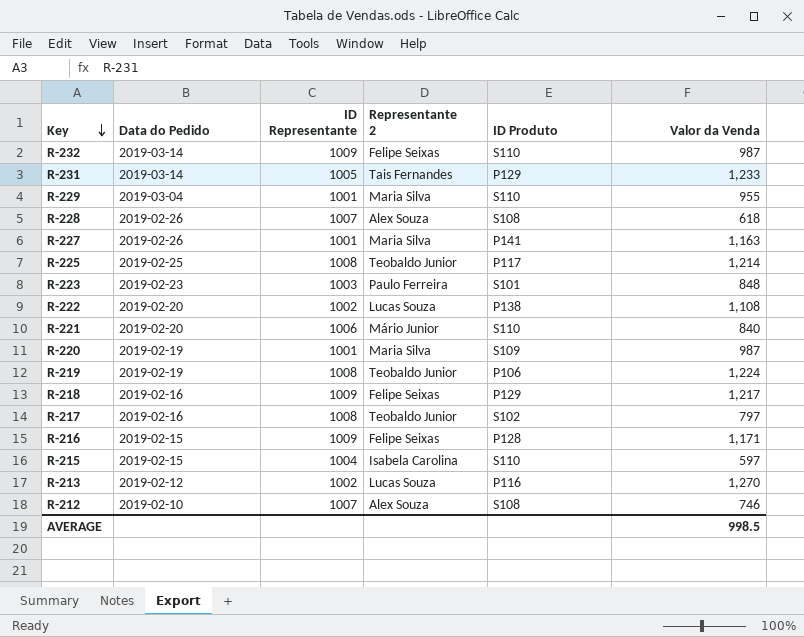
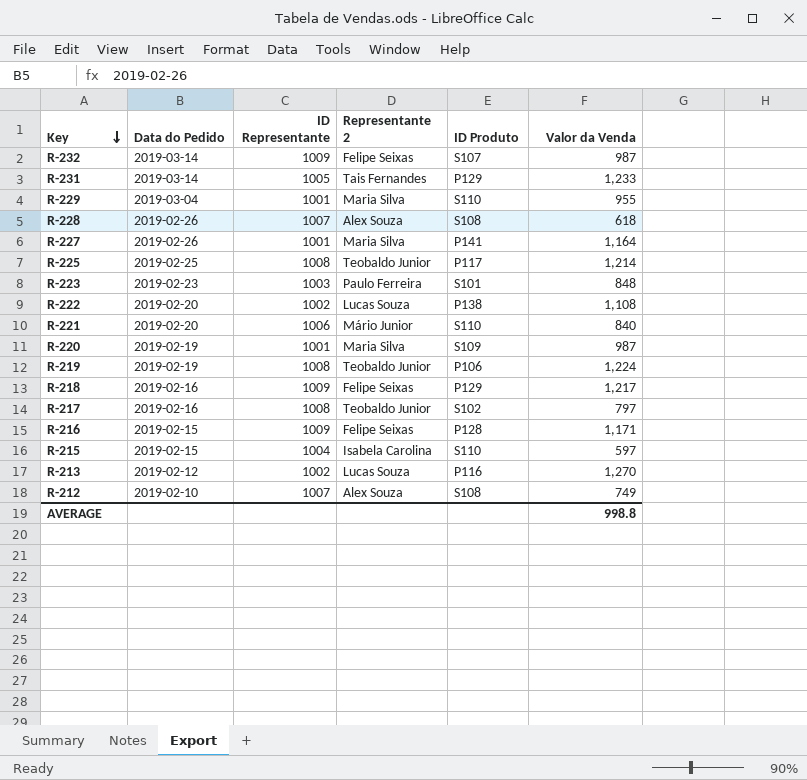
R-232 | ID Produto: S110 -> S107
R-227 | Valor da Venda: 1,163 -> 1,164
R-212 | Valor da Venda: 746 -> 749
AVERAGE | Valor da Venda: 998.5 -> 998.8

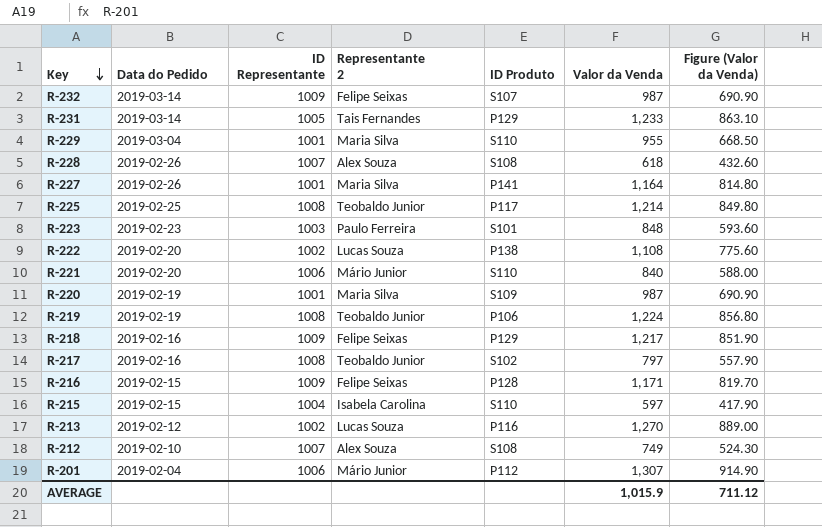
column Figure (Valor da Venda) | formula: none -> [Valor da Venda] * 0.7
row R-201: none -> 2019-02-04 | 1006 | Mário Junior | P112 | 1,307 | 914.90
AVERAGE | Valor da Venda: 998.8 -> 1,015.9

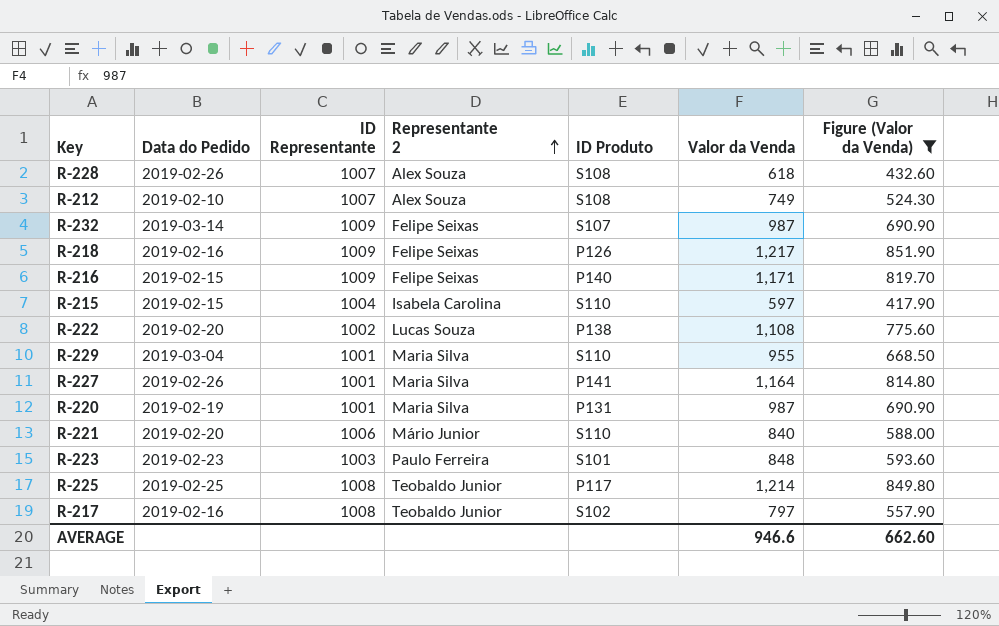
filter: none -> Figure (Valor da Venda) <= 851.90
row order: Key descending -> Representante 2 ascending
R-218 | ID Produto: P129 -> P126
R-216 | ID Produto: P128 -> P140
R-220 | ID Produto: S109 -> P131
AVERAGE | Valor da Venda: 1,015.9 -> 946.6
AVERAGE | Figure (Valor da Venda): 711.12 -> 662.60

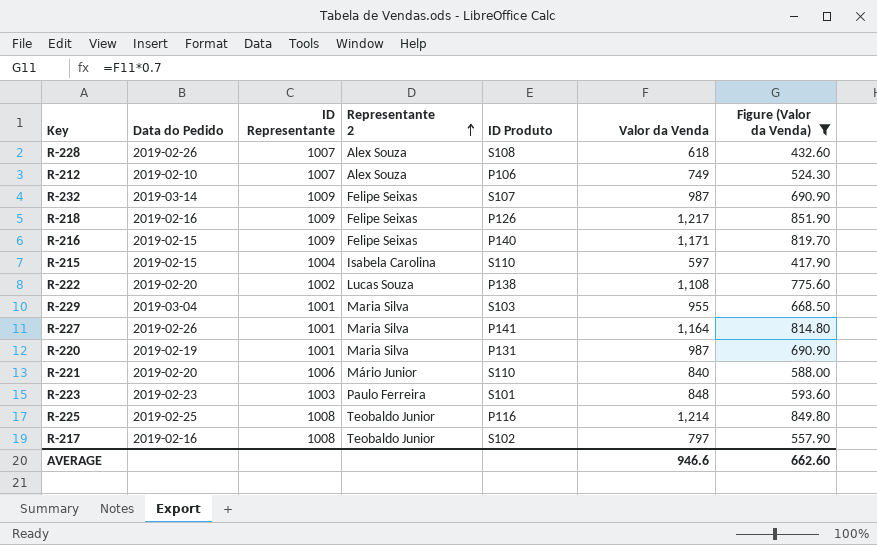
R-212 | ID Produto: S108 -> P106
R-229 | ID Produto: S110 -> S103
R-225 | ID Produto: P117 -> P116

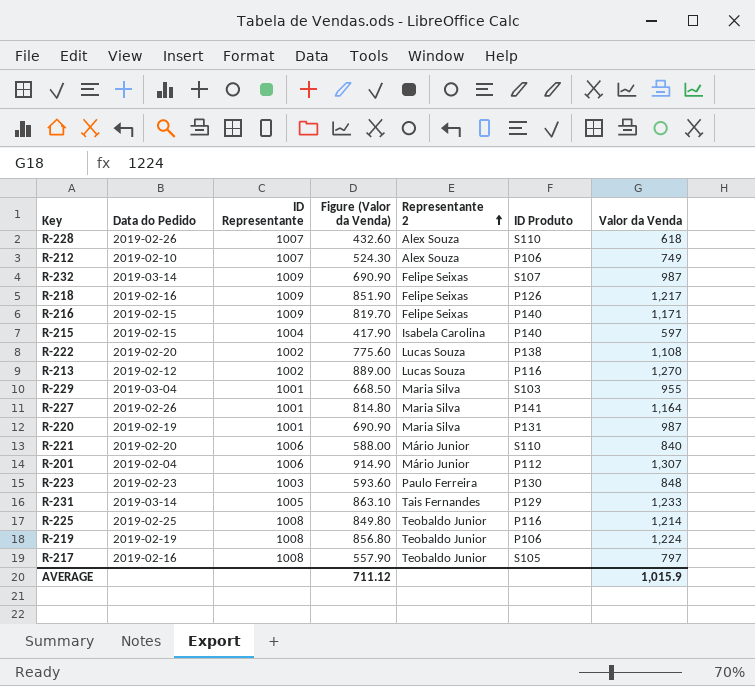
filter: Figure (Valor da Venda) <= 851.90 -> none
column Figure (Valor da Venda) | position: 7 -> 4
R-228 | ID Produto: S108 -> S110
R-215 | ID Produto: S110 -> P140
R-223 | ID Produto: S101 -> P130
R-217 | ID Produto: S102 -> S105
AVERAGE | Figure (Valor da Venda): 662.60 -> 711.12
AVERAGE | Valor da Venda: 946.6 -> 1,015.9

